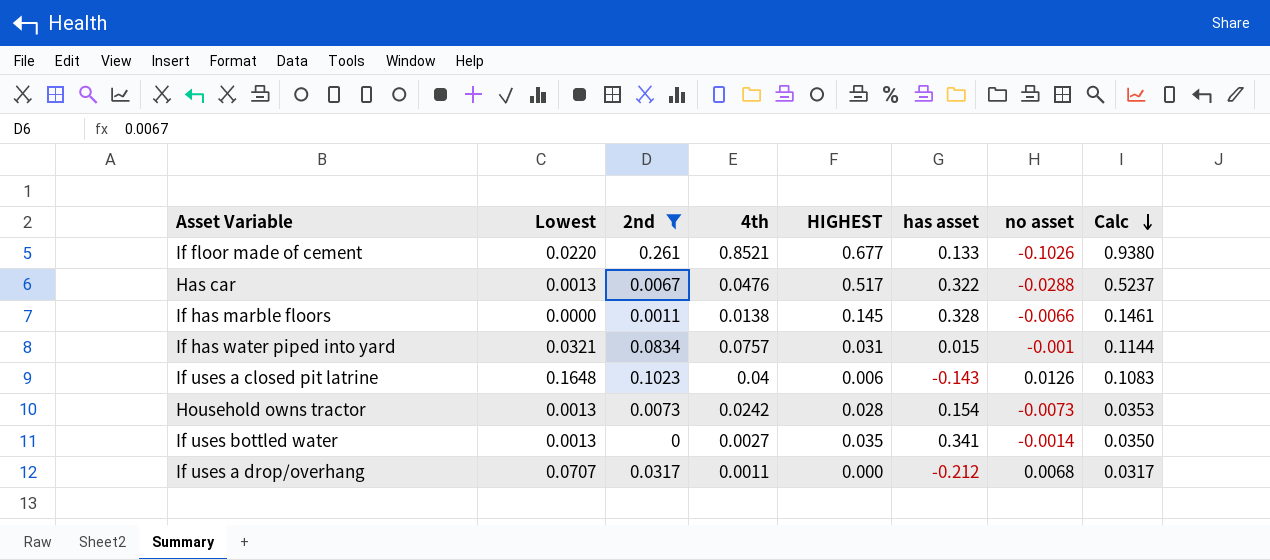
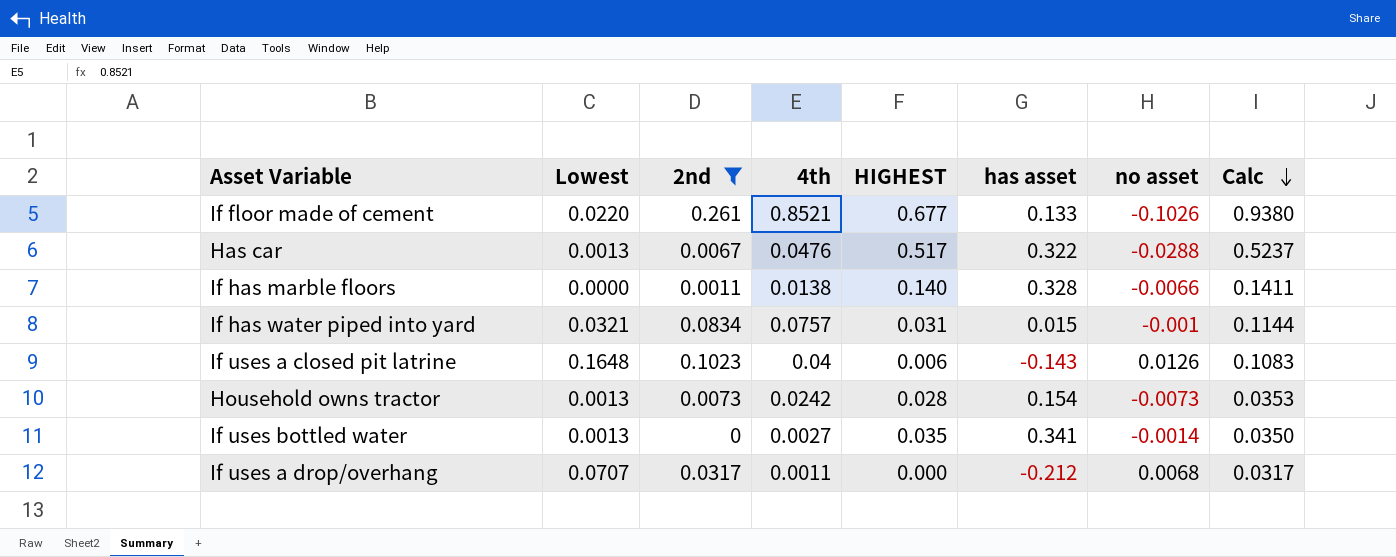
If has marble floors | HIGHEST: 0.145 -> 0.140
If has marble floors | Calc: 0.1461 -> 0.1411

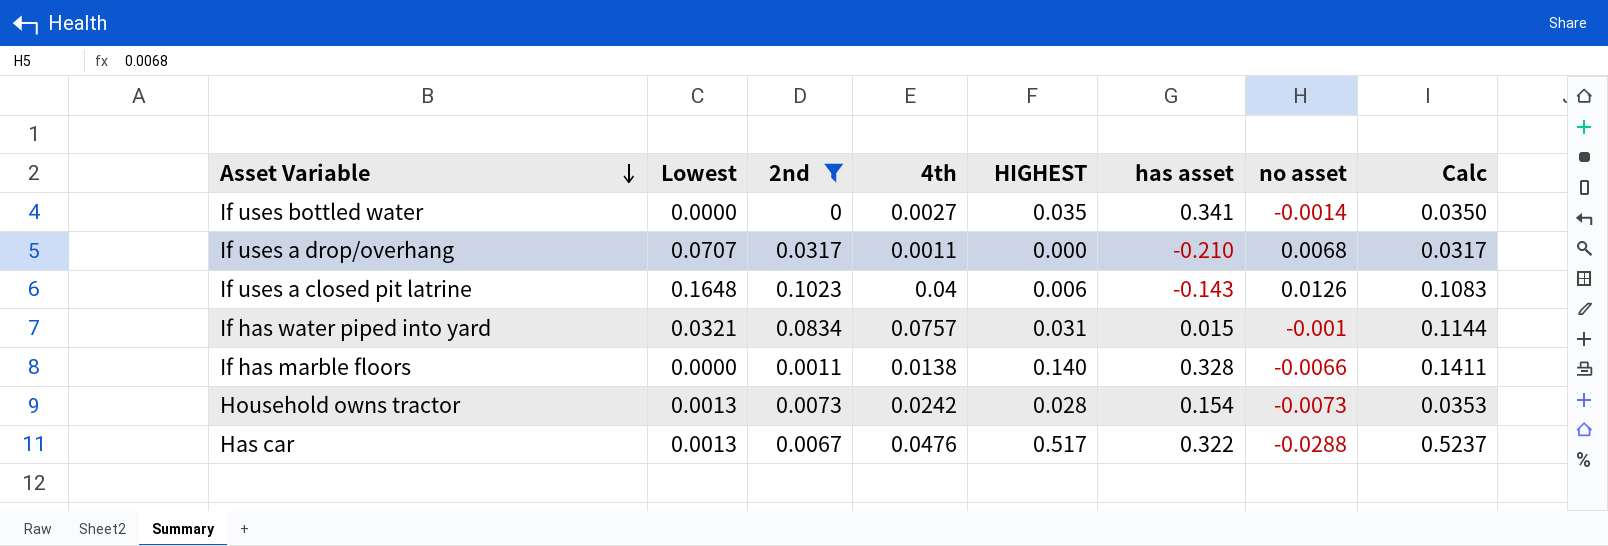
row order: Calc descending -> Asset Variable descending
row If floor made of cement: 0.0220 | 0.261 | 0.8521 | 0.677 | 0.133 | -0.1026 | 0.9380 -> none
If uses bottled water | Lowest: 0.0013 -> 0.0000
If uses a drop/overhang | has asset: -0.212 -> -0.210

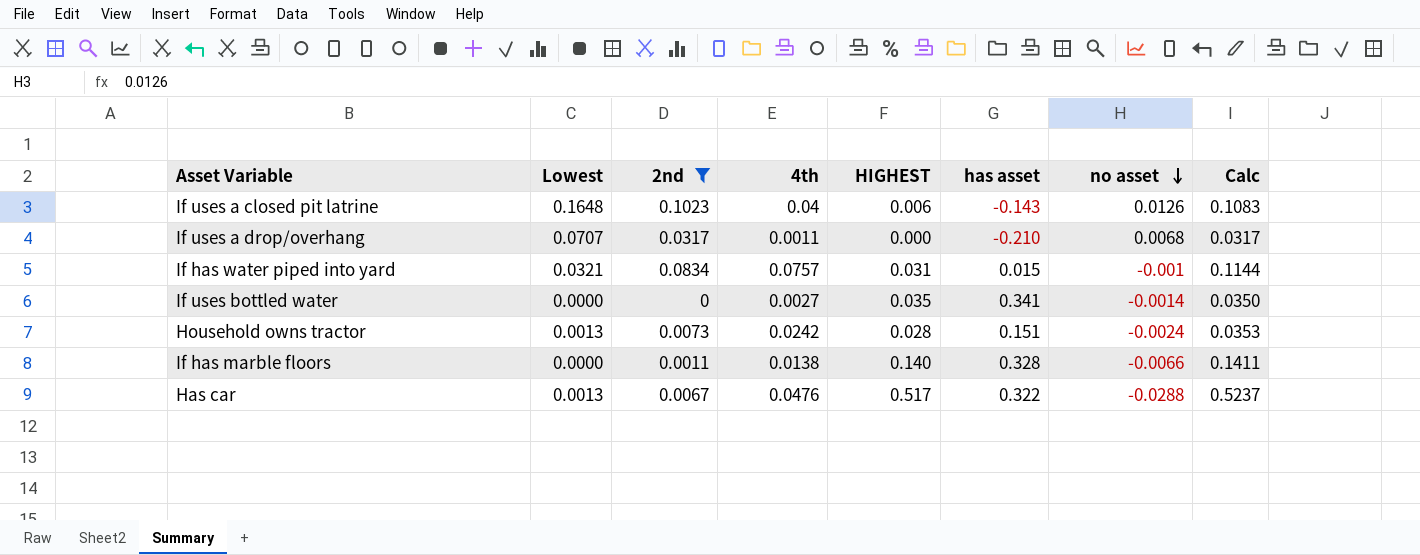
row order: Asset Variable descending -> no asset descending
Household owns tractor | has asset: 0.154 -> 0.151
Household owns tractor | no asset: -0.0073 -> -0.0024

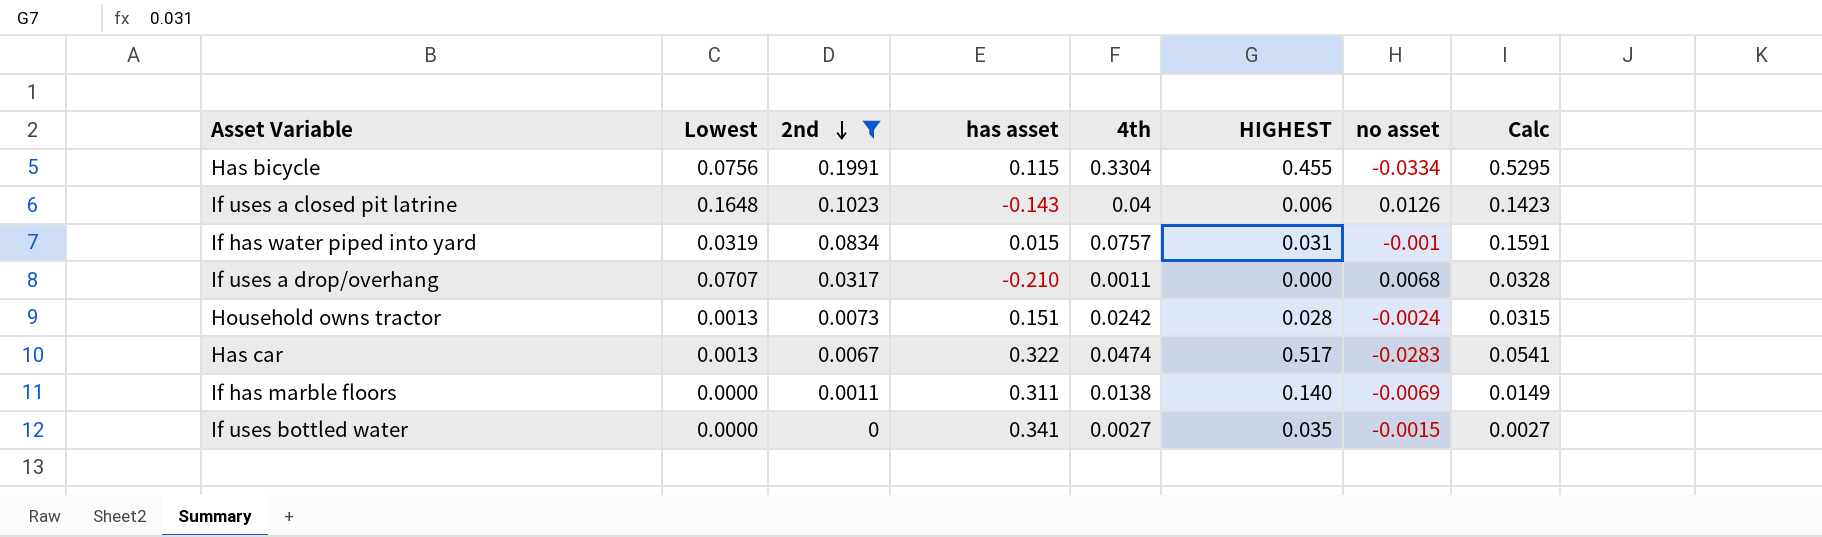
row order: no asset descending -> 2nd descending
column has asset | position: 6 -> 4
column Calc | formula: [2nd] + [HIGHEST] -> [2nd] + [4th]
row Has bicycle: none -> 0.0756 | 0.1991 | 0.115 | 0.3304 | 0.455 | -0.0334 | 0.5295
If has water piped into yard | Lowest: 0.0321 -> 0.0319
Has car | 4th: 0.0476 -> 0.0474
Has car | no asset: -0.0288 -> -0.0283
If has marble floors | has asset: 0.328 -> 0.311
If has marble floors | no asset: -0.0066 -> -0.0069
If uses bottled water | no asset: -0.0014 -> -0.0015

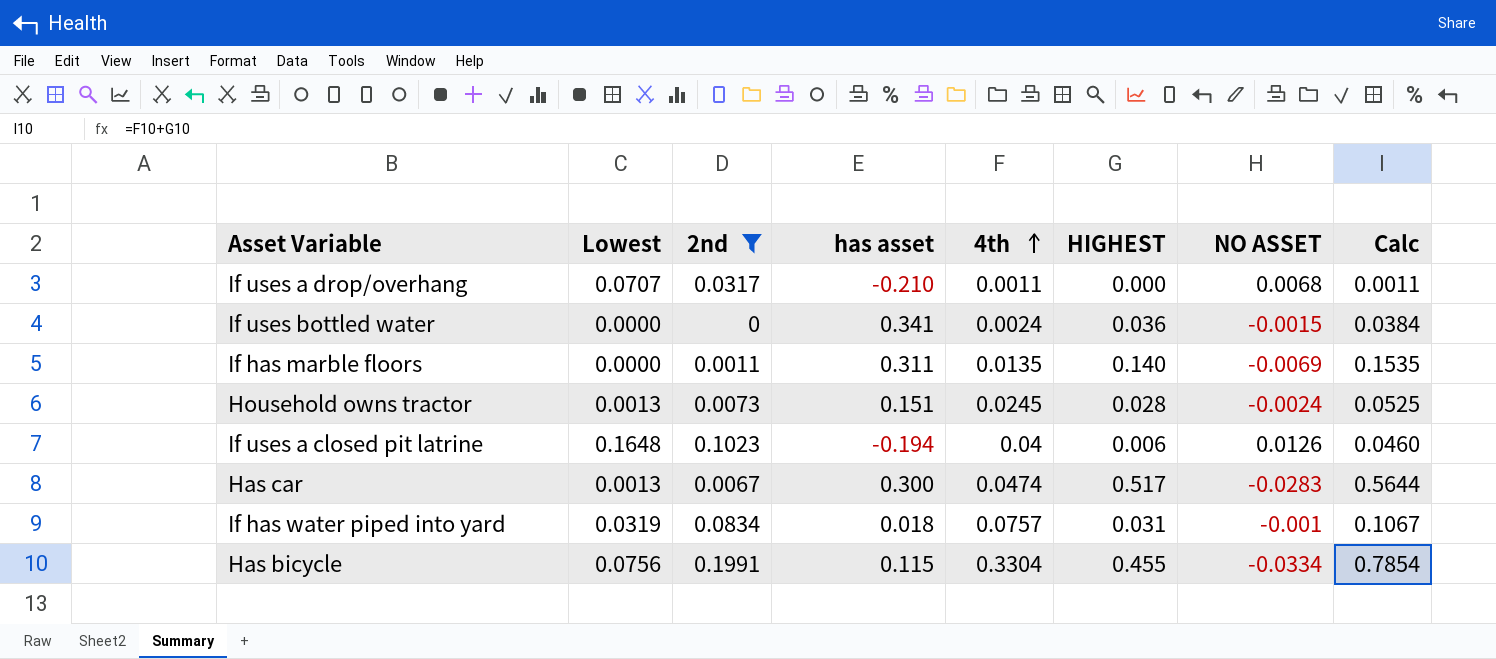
row order: 2nd descending -> 4th ascending
column name: no asset -> NO ASSET
column Calc | formula: [2nd] + [4th] -> [4th] + [HIGHEST]
If uses bottled water | 4th: 0.0027 -> 0.0024
If uses bottled water | HIGHEST: 0.035 -> 0.036
If has marble floors | 4th: 0.0138 -> 0.0135
Household owns tractor | 4th: 0.0242 -> 0.0245
If uses a closed pit latrine | has asset: -0.143 -> -0.194
Has car | has asset: 0.322 -> 0.300
If has water piped into yard | has asset: 0.015 -> 0.018

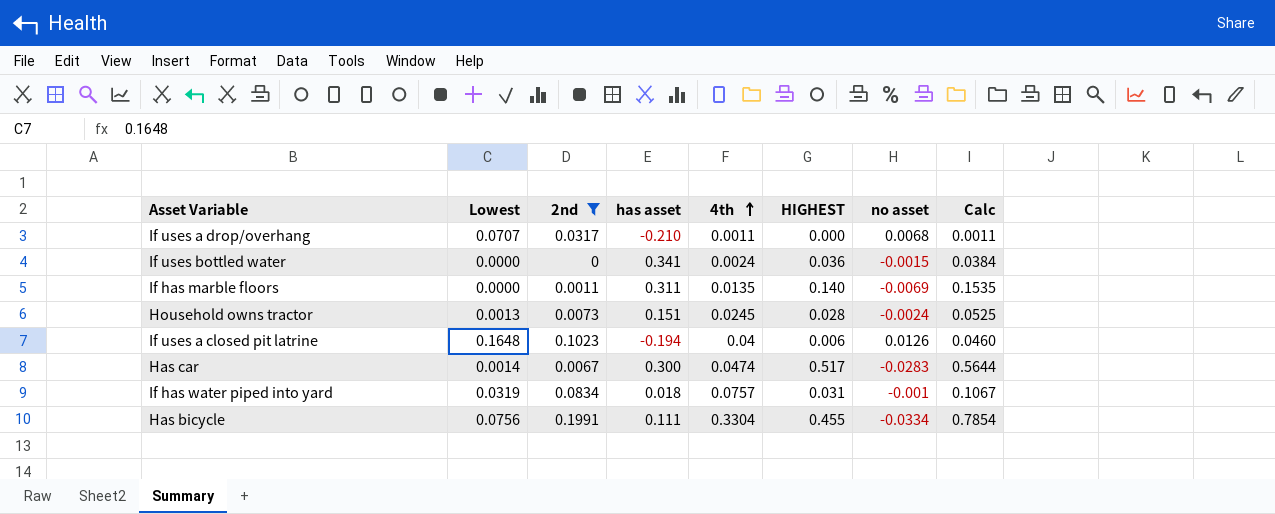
column name: NO ASSET -> no asset
Has car | Lowest: 0.0013 -> 0.0014
Has bicycle | has asset: 0.115 -> 0.111

